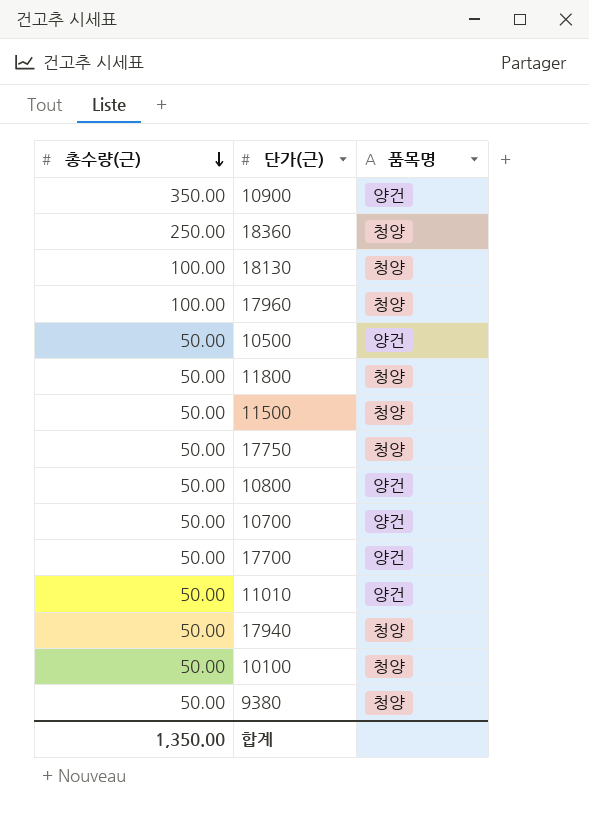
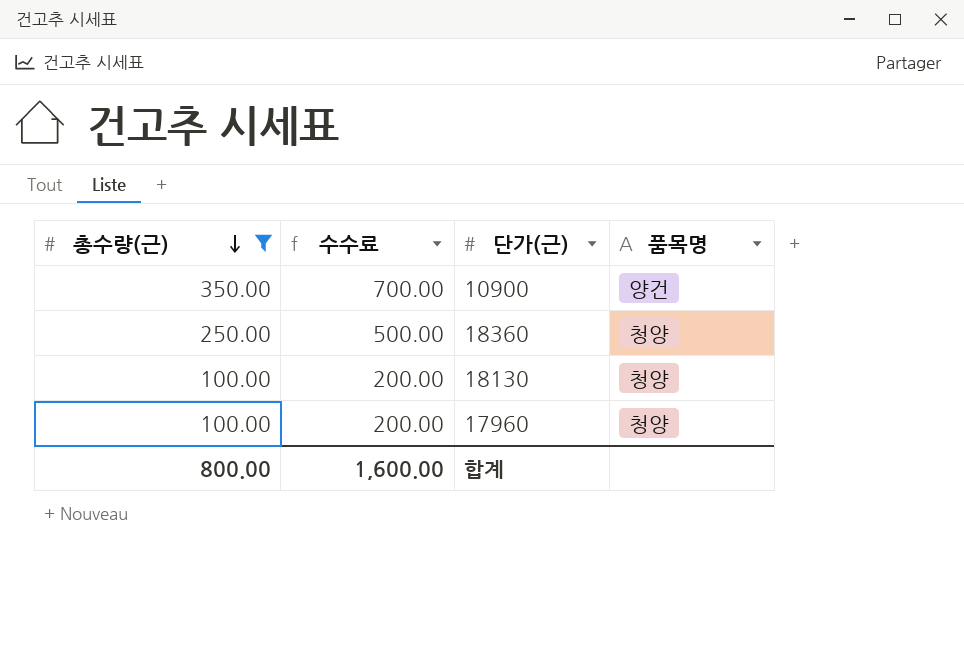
filter: none -> 총수량(근) != 50.00
column 수수료 | formula: none -> [총수량(근)] * 2
합계 | 총수량(근): 1,350.00 -> 800.00

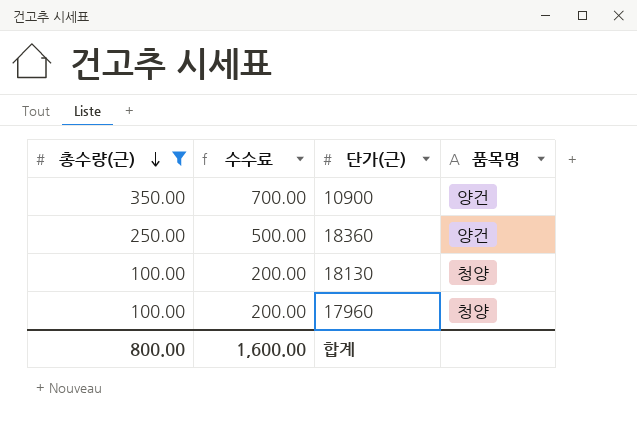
18360 | 품목명: 청양 -> 양건

